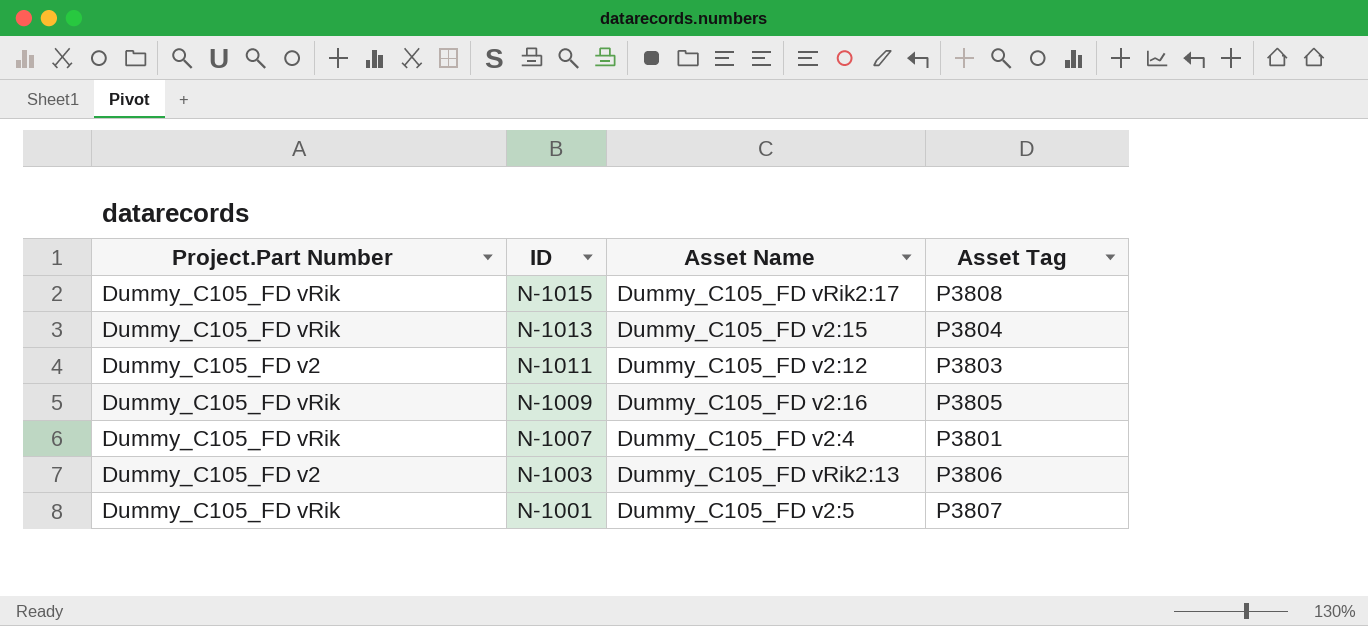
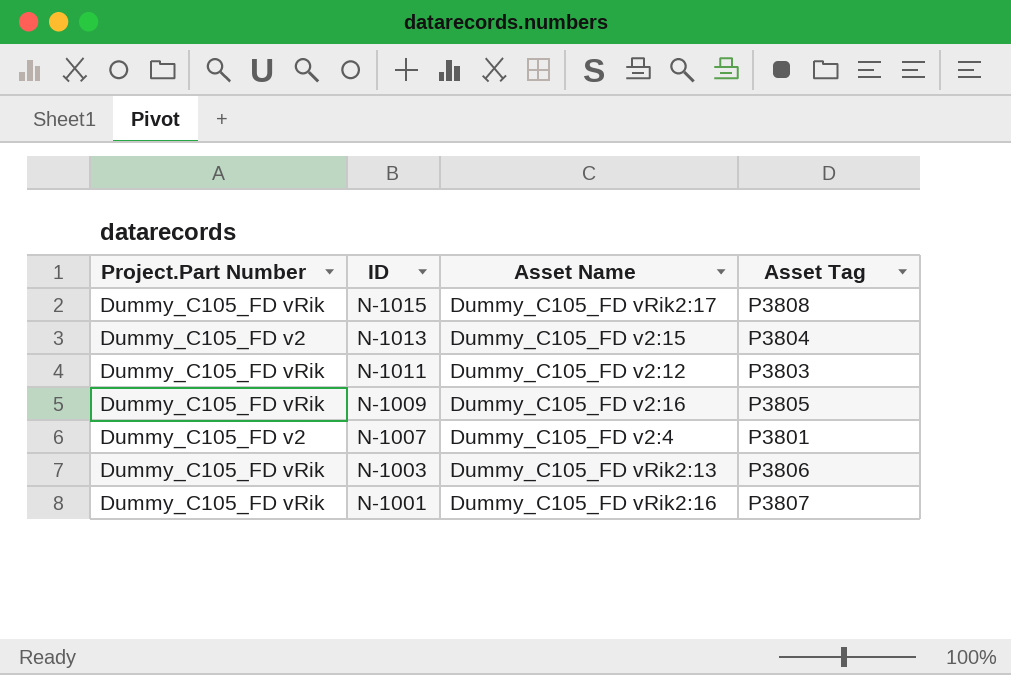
N-1013 | Project.Part Number: Dummy_C105_FD vRik -> Dummy_C105_FD v2
N-1011 | Project.Part Number: Dummy_C105_FD v2 -> Dummy_C105_FD vRik
N-1007 | Project.Part Number: Dummy_C105_FD vRik -> Dummy_C105_FD v2
N-1003 | Project.Part Number: Dummy_C105_FD v2 -> Dummy_C105_FD vRik
N-1001 | Asset Name: Dummy_C105_FD v2:5 -> Dummy_C105_FD vRik2:16

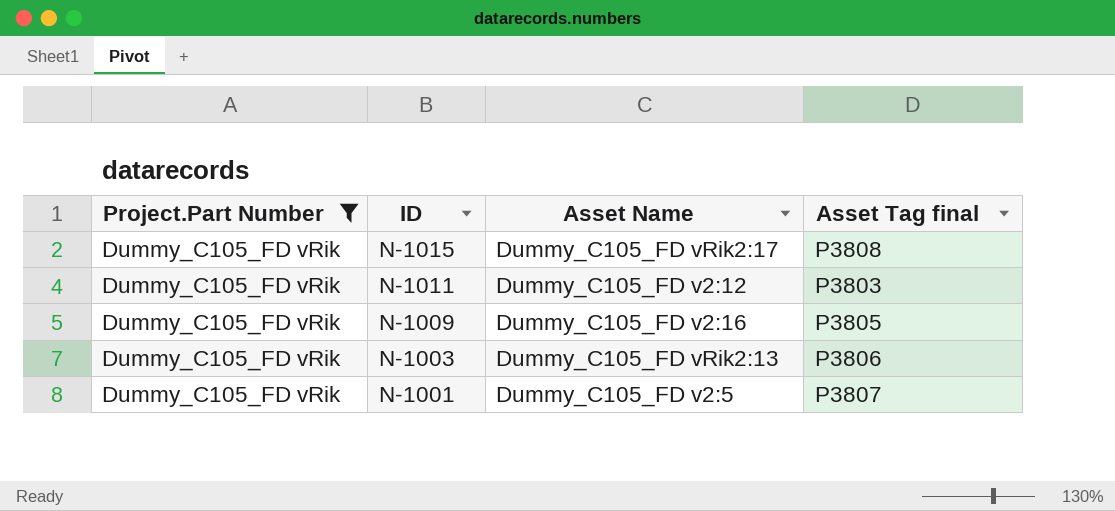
filter: none -> Project.Part Number = Dummy_C105_FD vRik
column name: Asset Tag -> Asset Tag final
N-1001 | Asset Name: Dummy_C105_FD vRik2:16 -> Dummy_C105_FD v2:5

